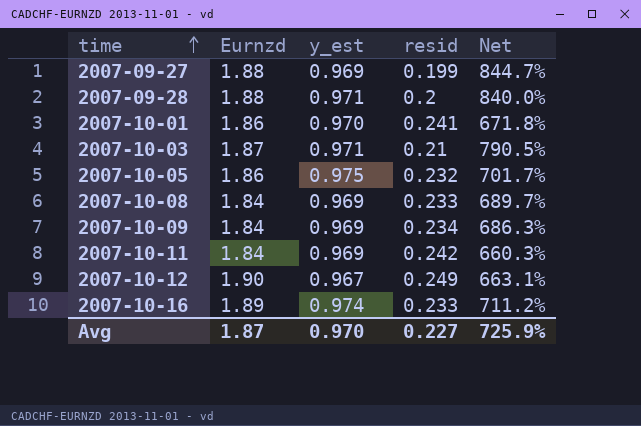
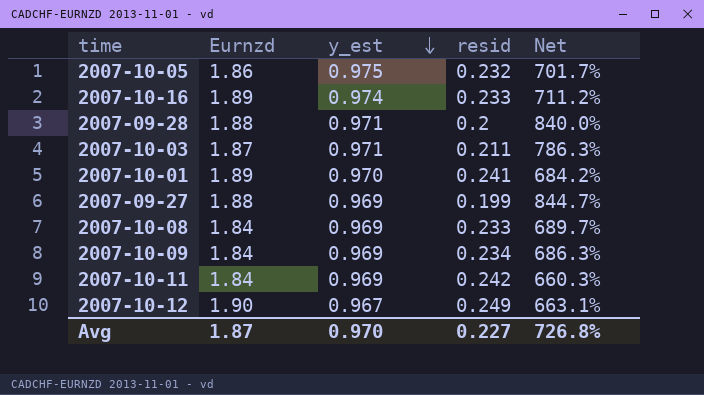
row order: time ascending -> y_est descending
2007-10-03 | resid: 0.21 -> 0.211
2007-10-03 | Net: 790.5% -> 786.3%
2007-10-01 | Eurnzd: 1.86 -> 1.89
2007-10-01 | Net: 671.8% -> 684.2%
Avg | Net: 725.9% -> 726.8%

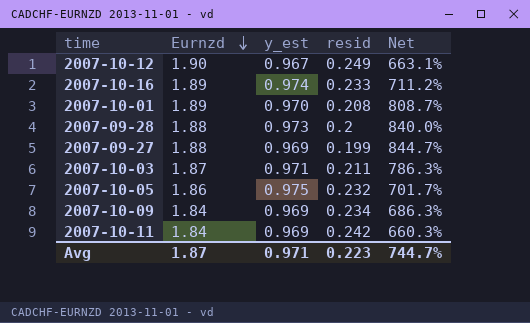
row order: y_est descending -> Eurnzd descending
row 2007-10-08: 1.84 | 0.969 | 0.233 | 689.7% -> none
2007-10-01 | resid: 0.241 -> 0.208
2007-10-01 | Net: 684.2% -> 808.7%
2007-09-28 | y_est: 0.971 -> 0.973
Avg | y_est: 0.970 -> 0.971
Avg | resid: 0.227 -> 0.223
Avg | Net: 726.8% -> 744.7%

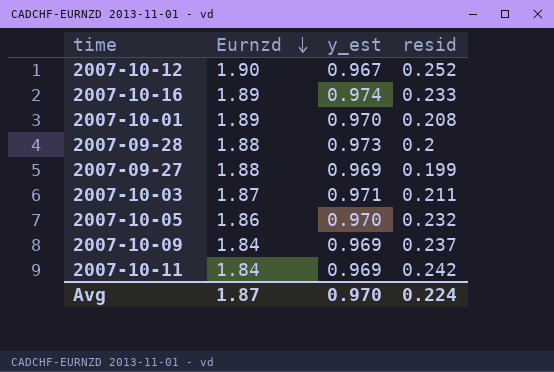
column Net | formula: ([Eurnzd] - [resid]) / [resid] -> none
2007-10-12 | resid: 0.249 -> 0.252
2007-10-05 | y_est: 0.975 -> 0.970
2007-10-09 | resid: 0.234 -> 0.237
Avg | y_est: 0.971 -> 0.970
Avg | resid: 0.223 -> 0.224

